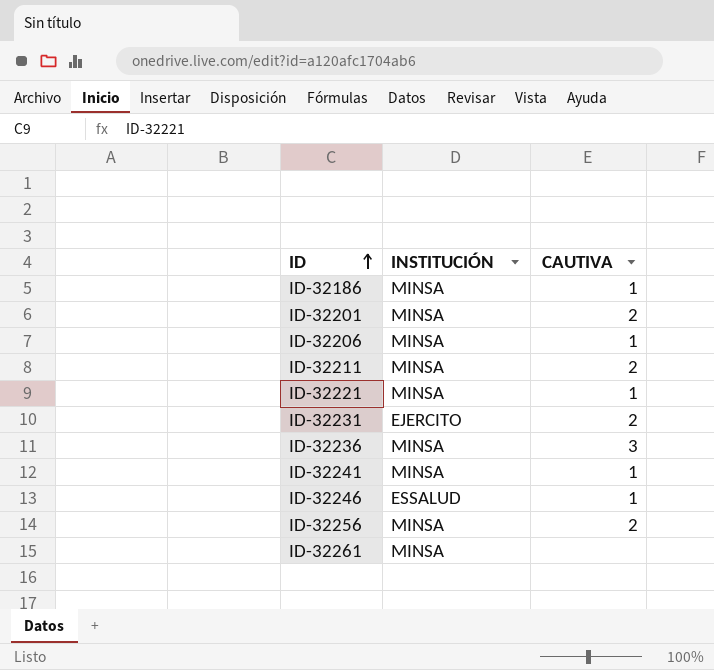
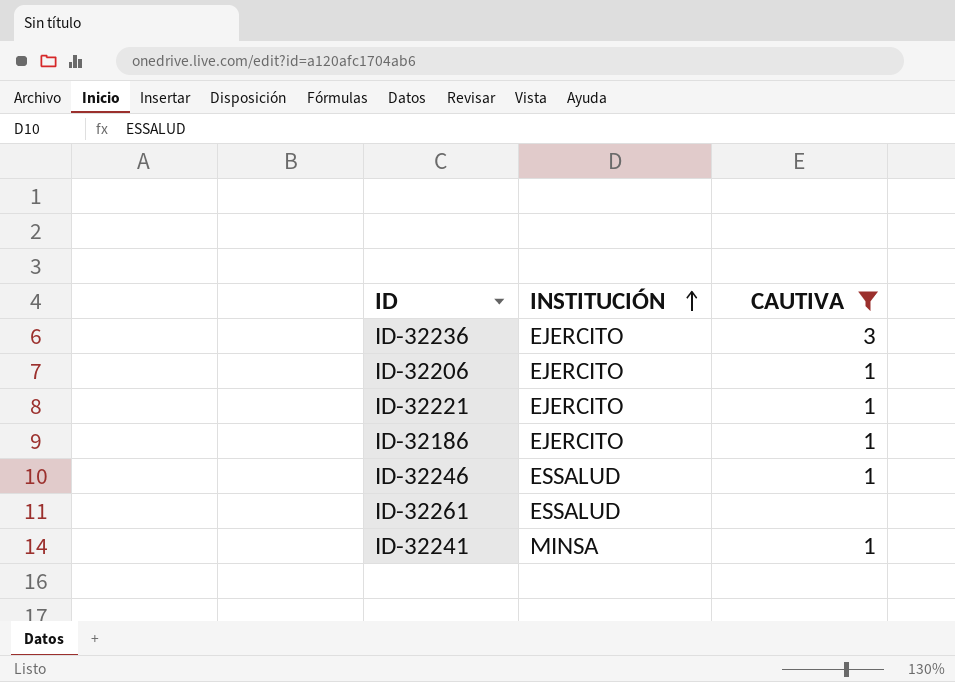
filter: none -> CAUTIVA != 2
row order: ID ascending -> INSTITUCIÓN ascending
ID-32236 | INSTITUCIÓN: MINSA -> EJERCITO
ID-32206 | INSTITUCIÓN: MINSA -> EJERCITO
ID-32221 | INSTITUCIÓN: MINSA -> EJERCITO
ID-32186 | INSTITUCIÓN: MINSA -> EJERCITO
ID-32261 | INSTITUCIÓN: MINSA -> ESSALUD

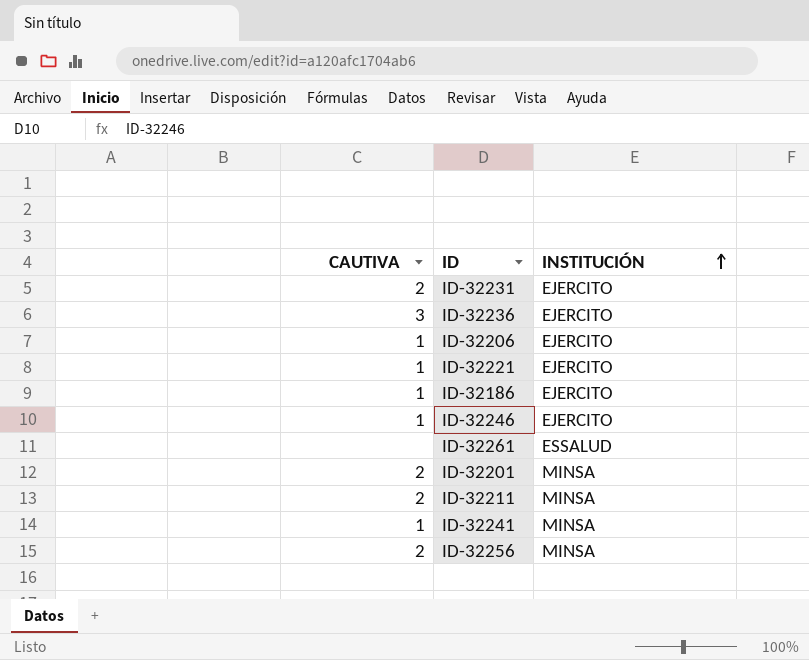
filter: CAUTIVA != 2 -> none
column CAUTIVA | position: 3 -> 1
ID-32246 | INSTITUCIÓN: ESSALUD -> EJERCITO

